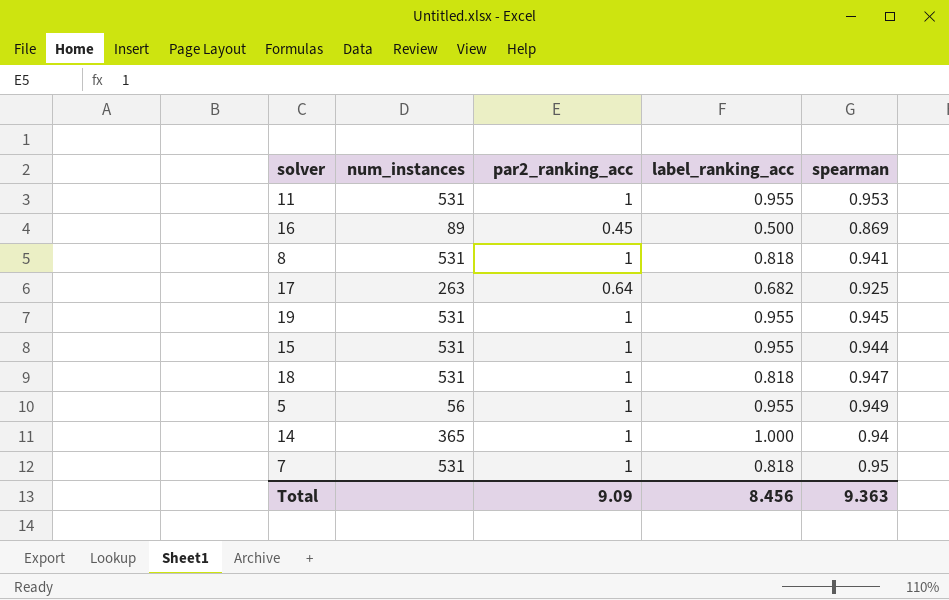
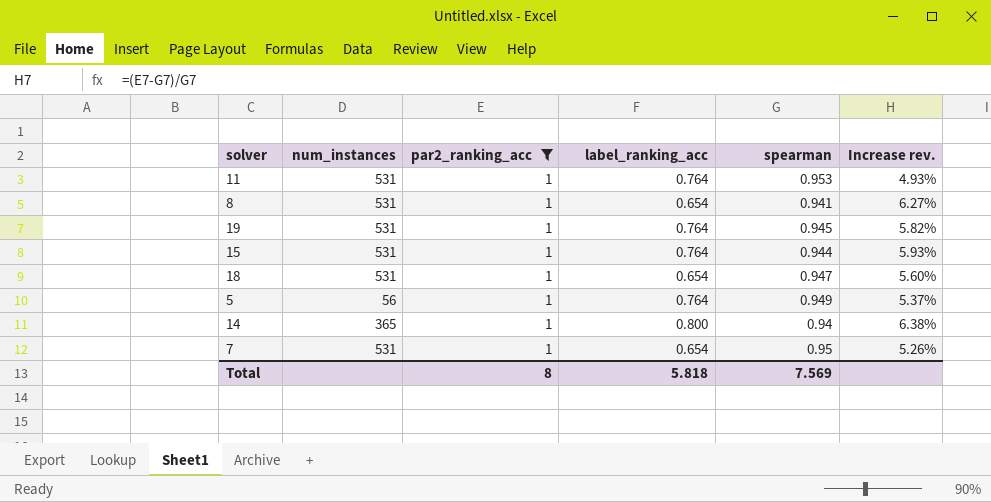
filter: none -> par2_ranking_acc = 1
column Increase rev. | formula: none -> ([par2_ranking_acc] - [spearman]) / [spearman]
11 | label_ranking_acc: 0.955 -> 0.764
8 | label_ranking_acc: 0.818 -> 0.654
19 | label_ranking_acc: 0.955 -> 0.764
15 | label_ranking_acc: 0.955 -> 0.764
18 | label_ranking_acc: 0.818 -> 0.654
5 | label_ranking_acc: 0.955 -> 0.764
14 | label_ranking_acc: 1.000 -> 0.800
7 | label_ranking_acc: 0.818 -> 0.654
Total | par2_ranking_acc: 9.09 -> 8
Total | label_ranking_acc: 8.456 -> 5.818
Total | spearman: 9.363 -> 7.569

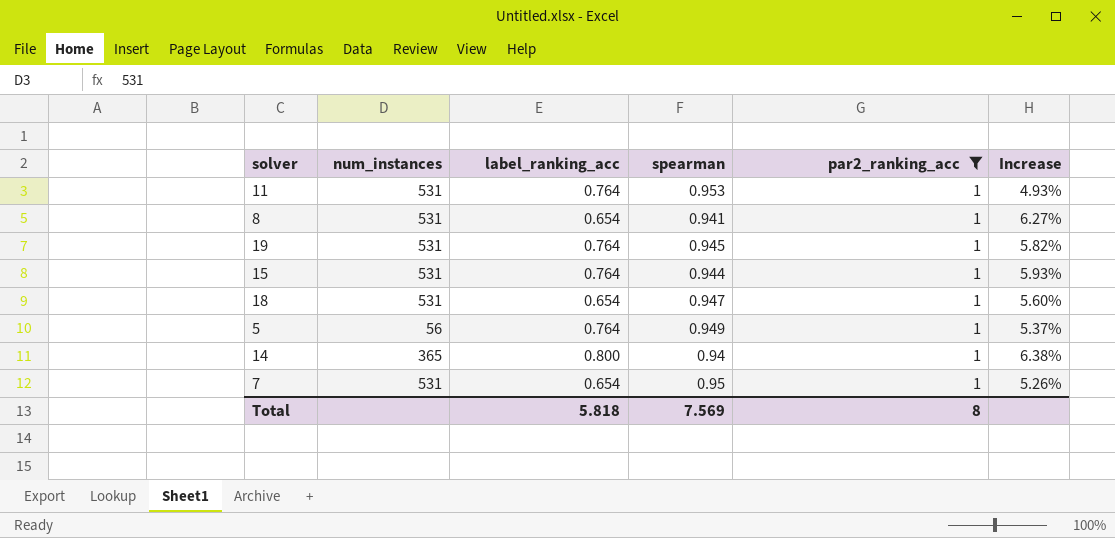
column par2_ranking_acc | position: 3 -> 5
column name: Increase rev. -> Increase

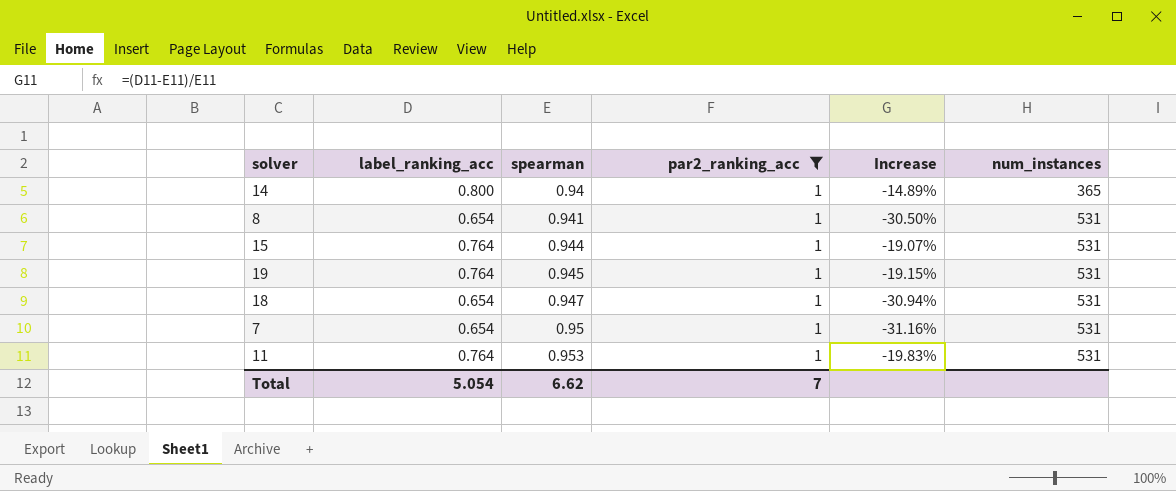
row order: none -> spearman ascending
column Increase | formula: ([par2_ranking_acc] - [spearman]) / [spearman] -> ([label_ranking_acc] - [spearman]) / [spearman]
column num_instances | position: 2 -> 6
row 5: 56 | 0.764 | 0.949 | 1 | 5.37% -> none
Total | label_ranking_acc: 5.818 -> 5.054
Total | spearman: 7.569 -> 6.62
Total | par2_ranking_acc: 8 -> 7

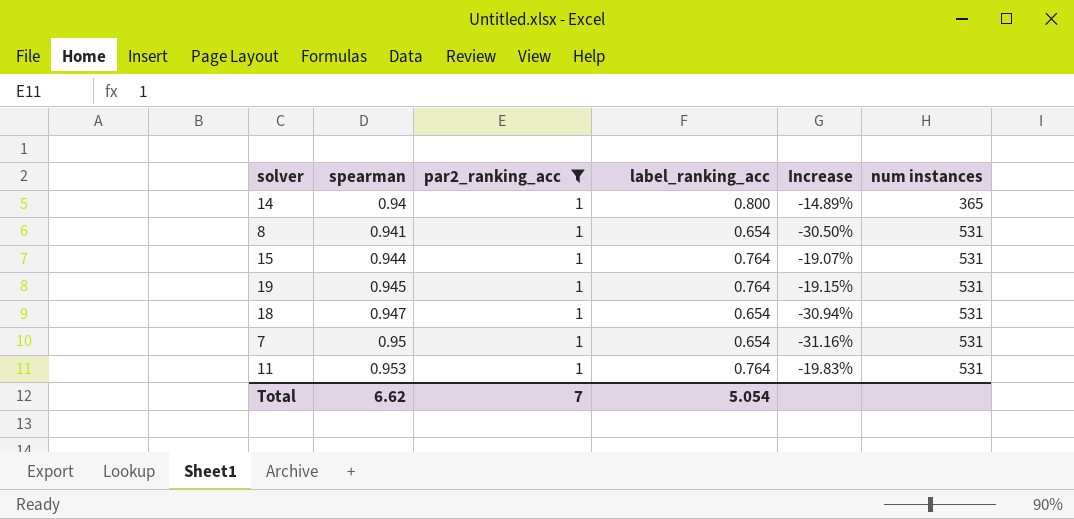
column label_ranking_acc | position: 2 -> 4
column name: num_instances -> num instances

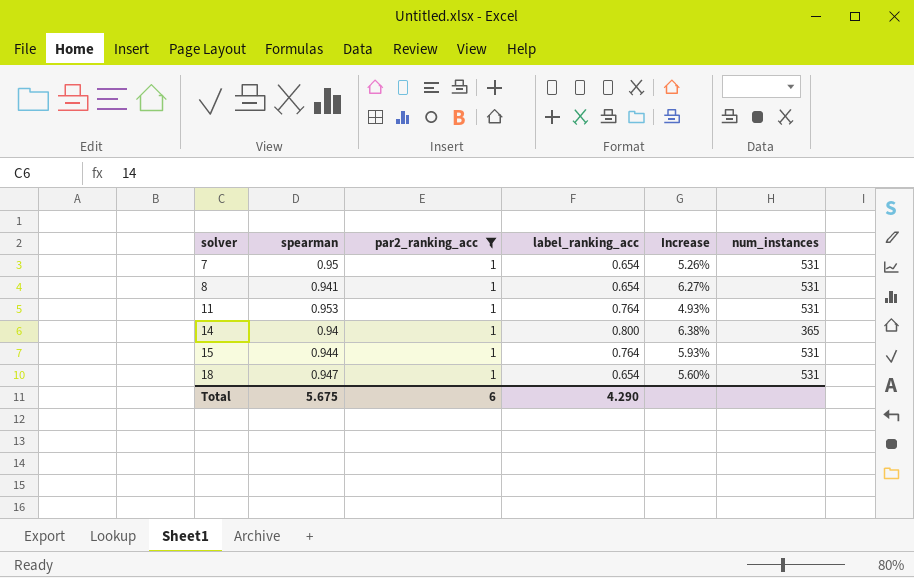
row order: spearman ascending -> solver ascending
column Increase | formula: ([label_ranking_acc] - [spearman]) / [spearman] -> ([par2_ranking_acc] - [spearman]) / [spearman]
column name: num instances -> num_instances
row 19: 0.945 | 1 | 0.764 | -19.15% | 531 -> none
Total | spearman: 6.62 -> 5.675
Total | par2_ranking_acc: 7 -> 6
Total | label_ranking_acc: 5.054 -> 4.290

